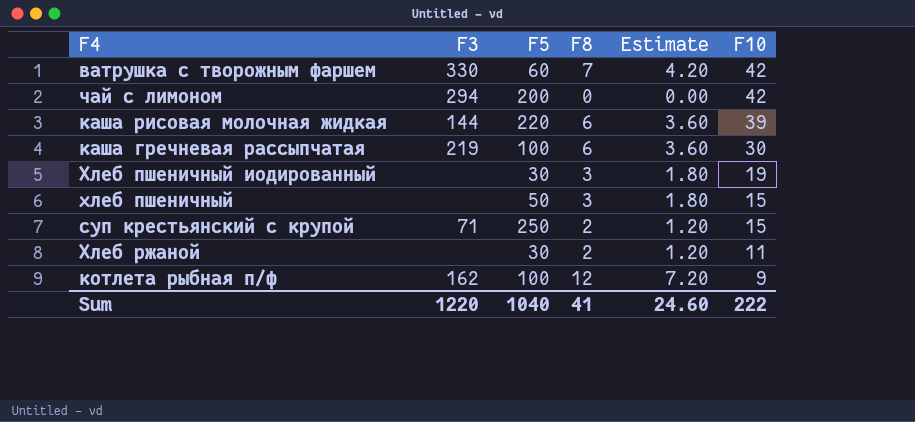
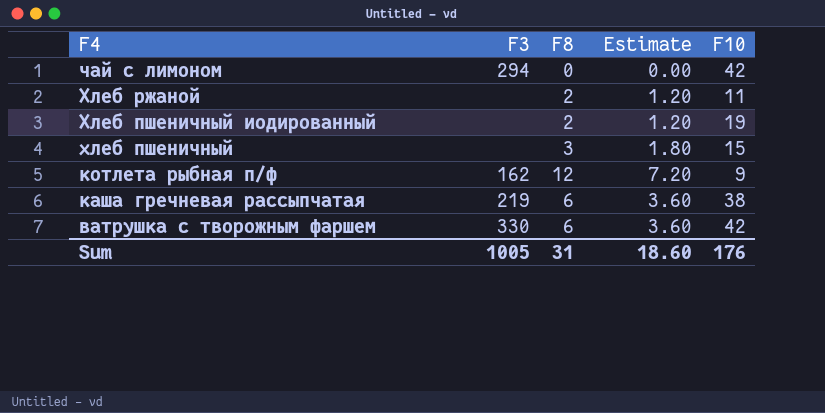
row order: F10 descending -> F4 descending
column F5 | position: 3 -> none
row каша рисовая молочная жидкая: 144 | 220 | 6 | 3.60 | 39 -> none
row суп крестьянский с крупой: 71 | 250 | 2 | 1.20 | 15 -> none
Хлеб пшеничный иодированный | F8: 3 -> 2
Хлеб пшеничный иодированный | Estimate: 1.80 -> 1.20
каша гречневая рассыпчатая | F10: 30 -> 38
ватрушка с творожным фаршем | F8: 7 -> 6
ватрушка с творожным фаршем | Estimate: 4.20 -> 3.60
Sum | F3: 1220 -> 1005
Sum | F8: 41 -> 31
Sum | Estimate: 24.60 -> 18.60
Sum | F10: 222 -> 176

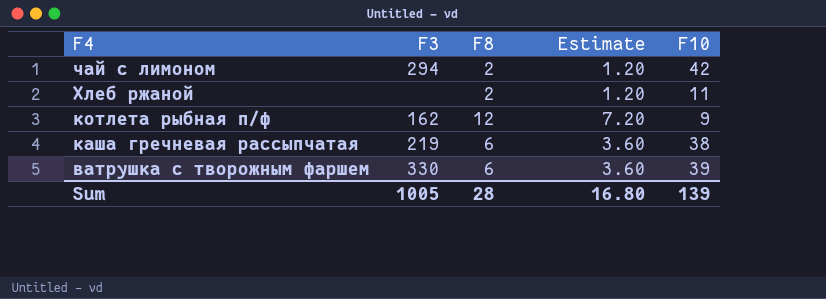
row Хлеб пшеничный иодированный: none | 2 | 1.20 | 19 -> none
row хлеб пшеничный: none | 3 | 1.80 | 15 -> none
чай с лимоном | F8: 0 -> 2
чай с лимоном | Estimate: 0.00 -> 1.20
ватрушка с творожным фаршем | F10: 42 -> 39
Sum | F8: 31 -> 28
Sum | Estimate: 18.60 -> 16.80
Sum | F10: 176 -> 139

